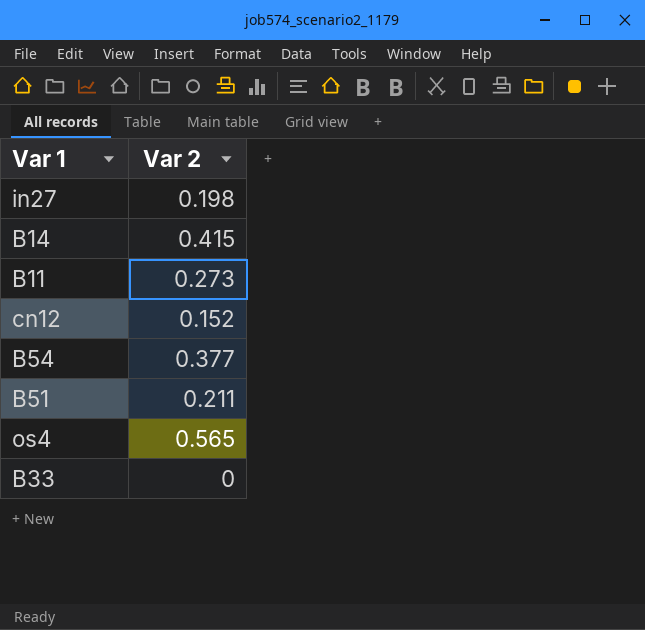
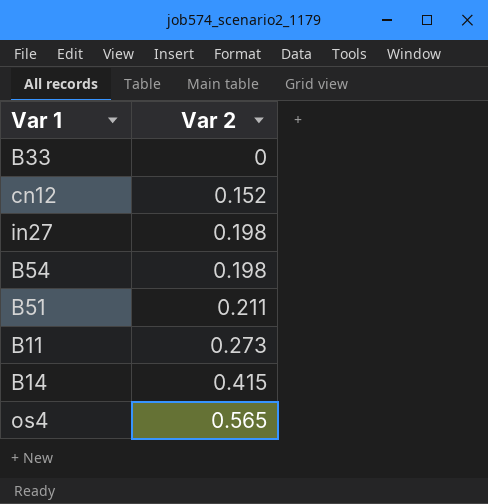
row order: none -> Var 2 ascending
B54 | Var 2: 0.377 -> 0.198

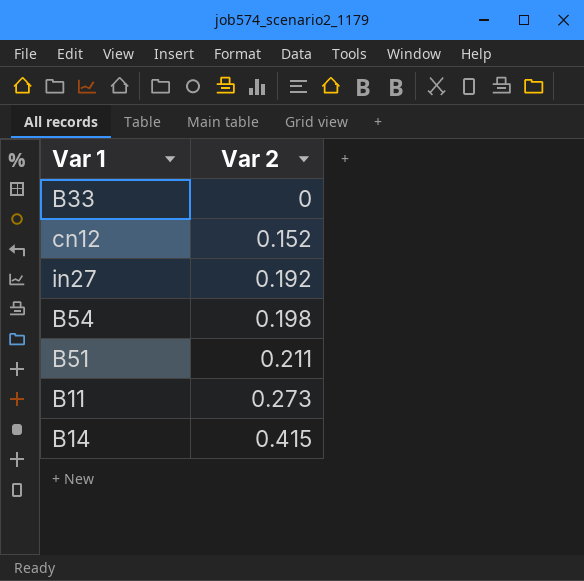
row os4: 0.565 -> none
in27 | Var 2: 0.198 -> 0.192

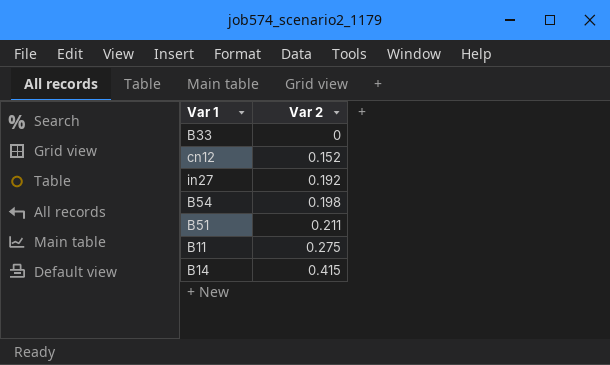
B11 | Var 2: 0.273 -> 0.275

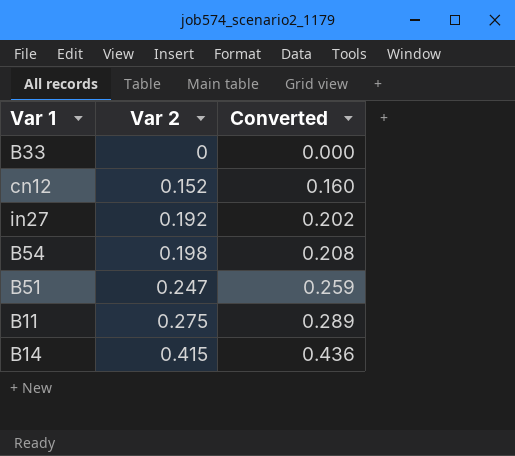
column Converted | formula: none -> [Var 2] * 1.05
B51 | Var 2: 0.211 -> 0.247

